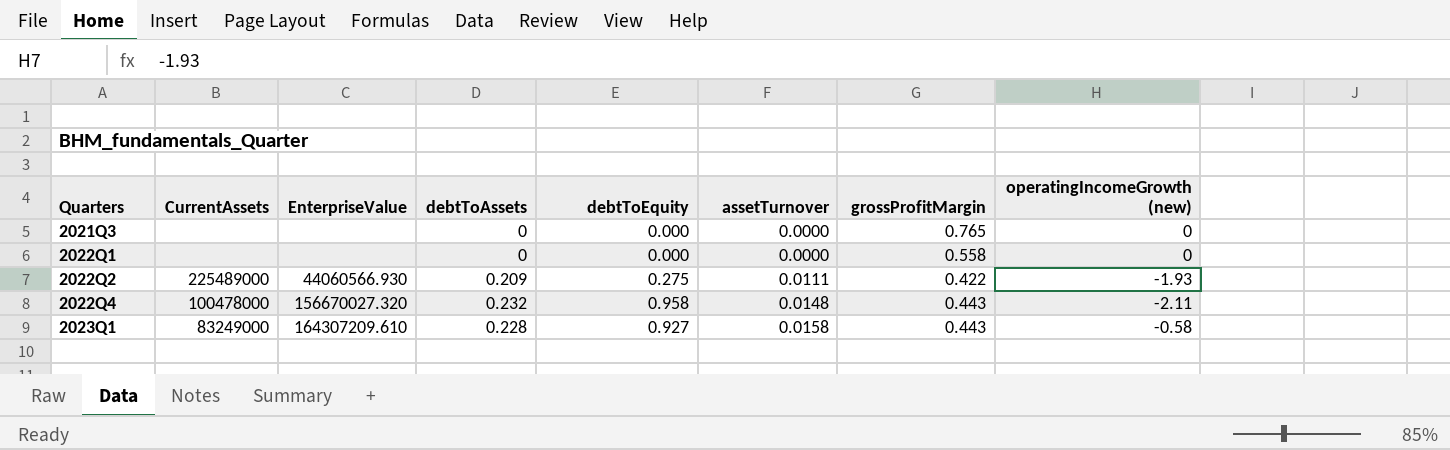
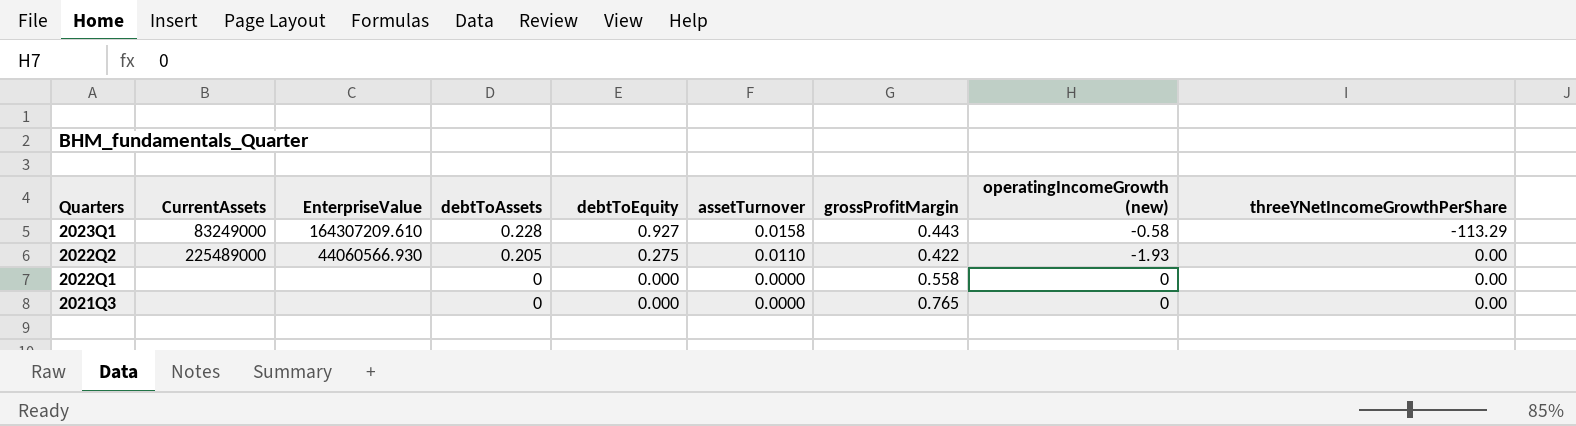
row order: Quarters ascending -> Quarters descending
column threeYNetIncomeGrowthPerShare | position: none -> 9
row 2022Q4: 100478000 | 156670027.320 | 0.232 | 0.958 | 0.0148 | 0.443 | -2.11 -> none
2022Q2 | debtToAssets: 0.209 -> 0.205
2022Q2 | assetTurnover: 0.0111 -> 0.0110

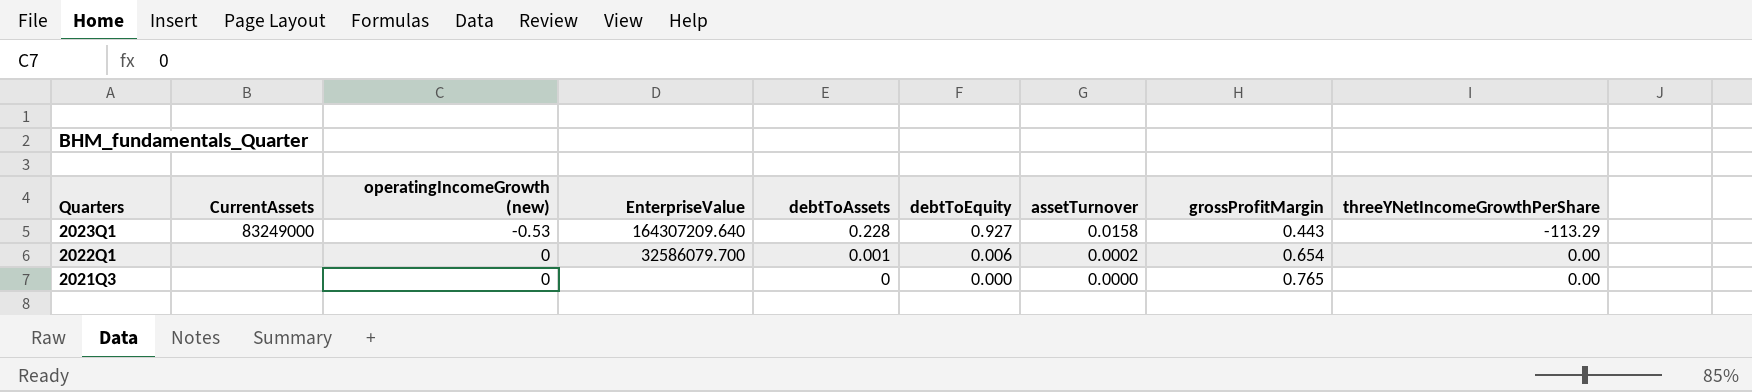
column operatingIncomeGrowth (new) | position: 8 -> 3
row 2022Q2: 225489000 | 44060566.930 | 0.205 | 0.275 | 0.0110 | 0.422 | -1.93 | 0.00 -> none
2023Q1 | operatingIncomeGrowth (new): -0.58 -> -0.53
2023Q1 | EnterpriseValue: 164307209.610 -> 164307209.640
2022Q1 | EnterpriseValue: none -> 32586079.700
2022Q1 | debtToAssets: 0 -> 0.001
2022Q1 | debtToEquity: 0.000 -> 0.006
2022Q1 | assetTurnover: 0.0000 -> 0.0002
2022Q1 | grossProfitMargin: 0.558 -> 0.654

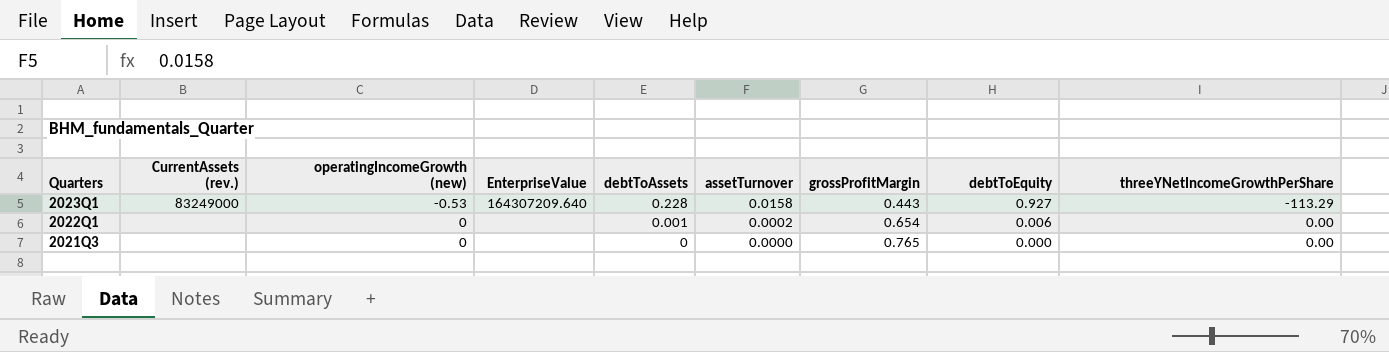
column name: CurrentAssets -> CurrentAssets (rev.)
column debtToEquity | position: 6 -> 8
2022Q1 | EnterpriseValue: 32586079.700 -> none

